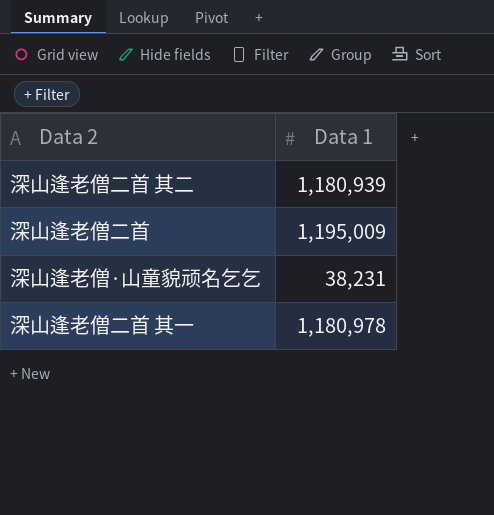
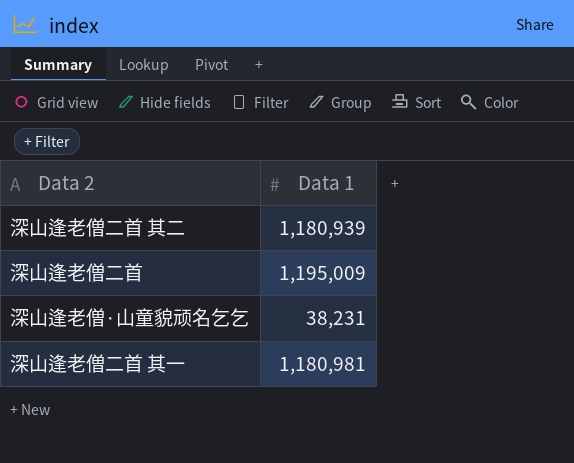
深山逢老僧二首 其一 | Data 1: 1,180,978 -> 1,180,981

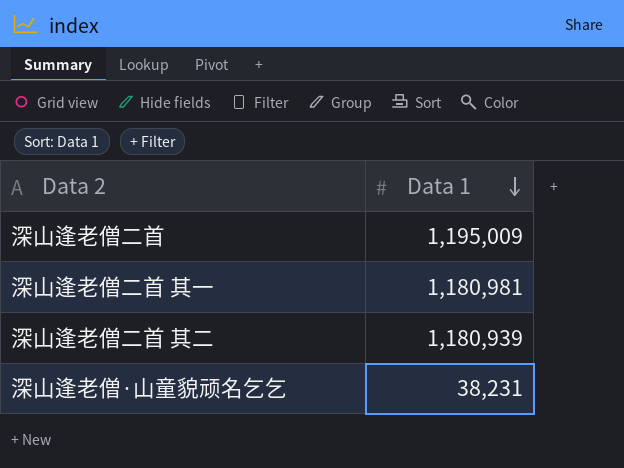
row order: none -> Data 1 descending

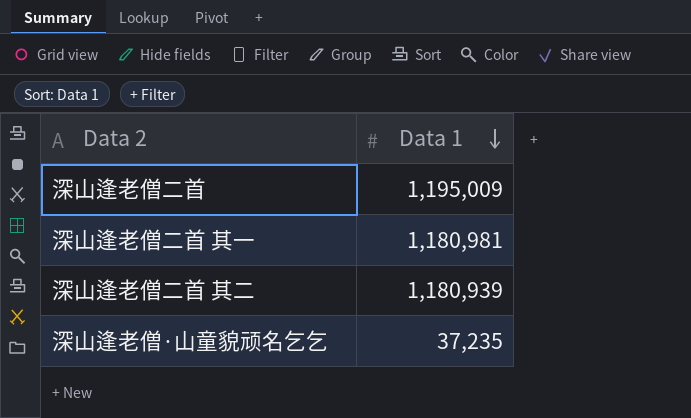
深山逢老僧·山童貌顽名乞乞 | Data 1: 38,231 -> 37,235

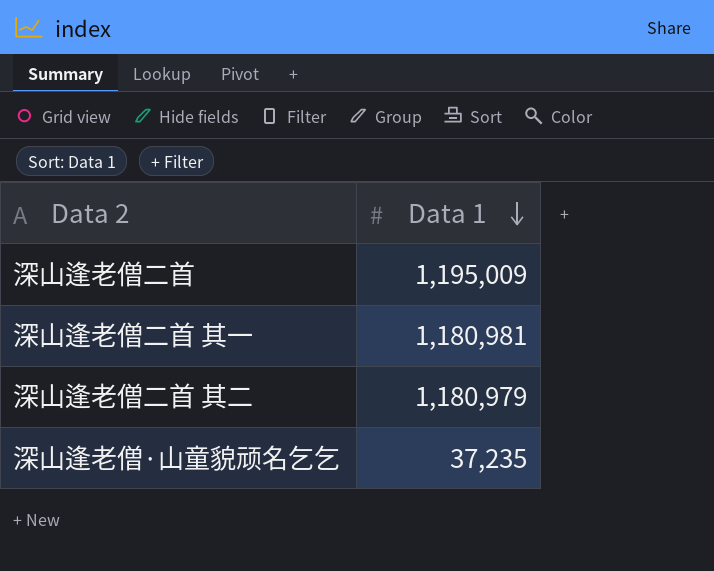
深山逢老僧二首 其二 | Data 1: 1,180,939 -> 1,180,979

